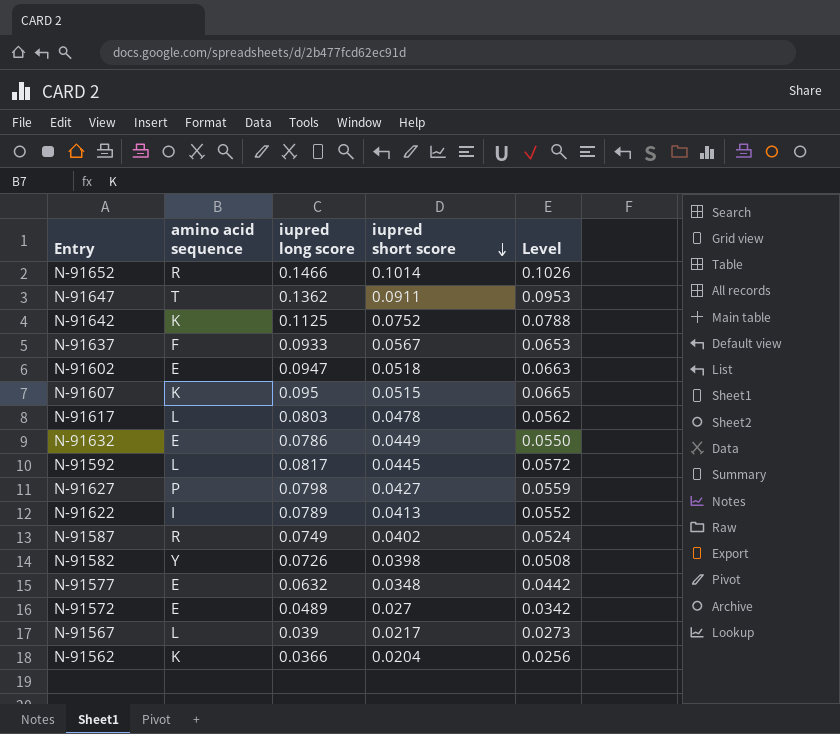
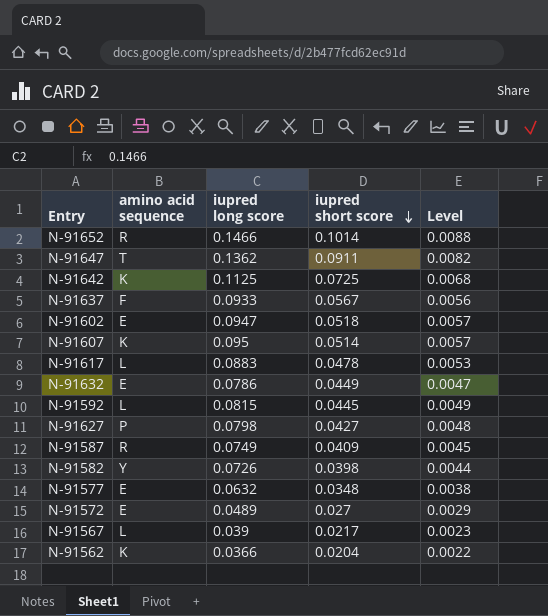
column Level | formula: [iupred long score] * 0.7 -> [iupred long score] * 0.06
row N-91622: I | 0.0789 | 0.0413 | 0.0552 -> none
N-91642 | iupred short score: 0.0752 -> 0.0725
N-91607 | iupred short score: 0.0515 -> 0.0514
N-91617 | iupred long score: 0.0803 -> 0.0883
N-91592 | iupred long score: 0.0817 -> 0.0815
N-91587 | iupred short score: 0.0402 -> 0.0409

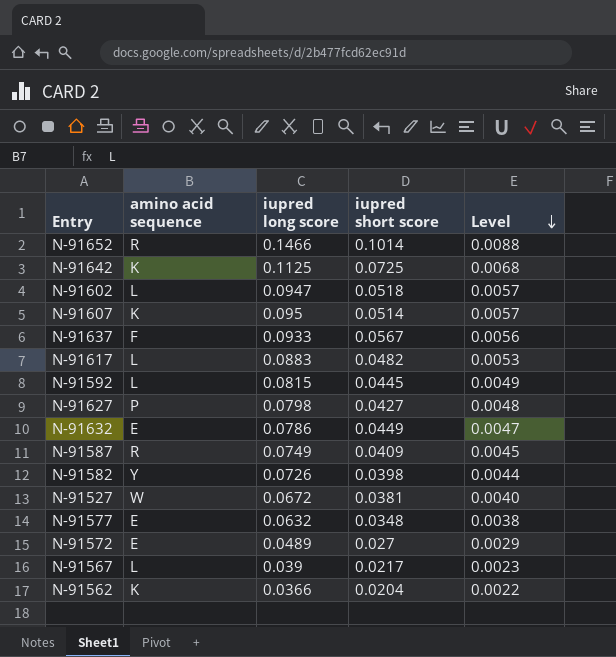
row order: iupred short score descending -> Level descending
row N-91647: T | 0.1362 | 0.0911 | 0.0082 -> none
N-91602 | amino acid sequence: E -> L
N-91617 | iupred short score: 0.0478 -> 0.0482
row N-91527: none -> W | 0.0672 | 0.0381 | 0.0040

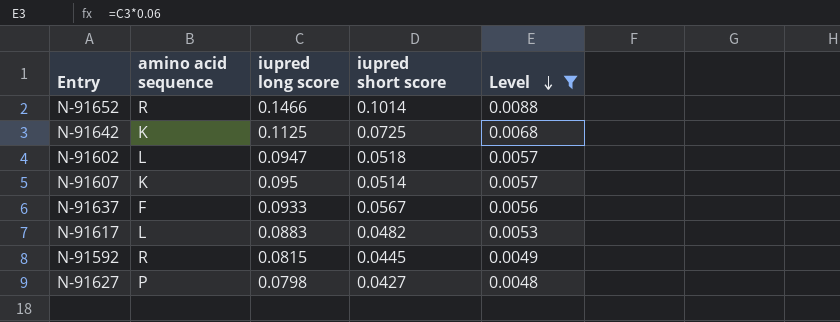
filter: none -> Level >= 0.0048
N-91592 | amino acid sequence: L -> R

